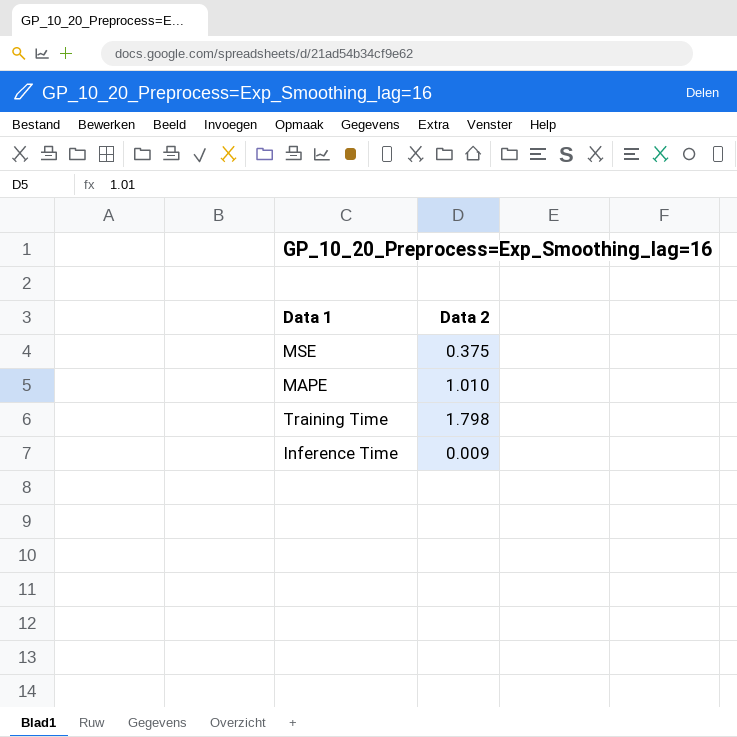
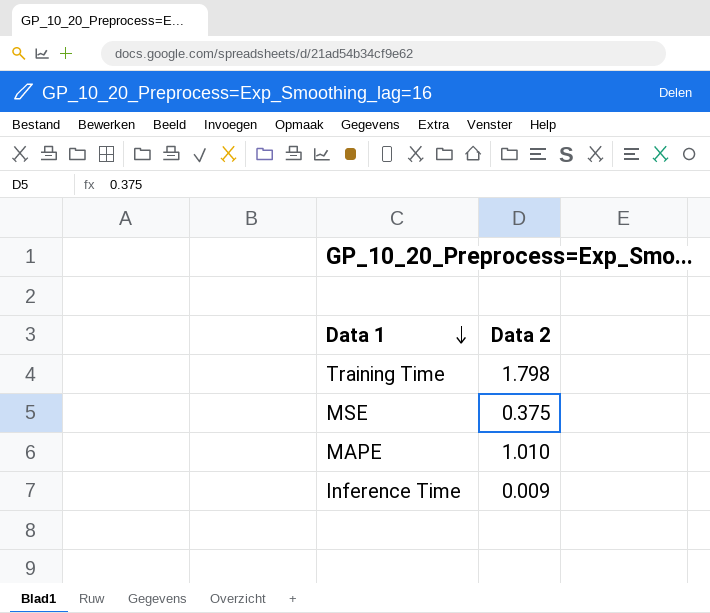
row order: none -> Data 1 descending

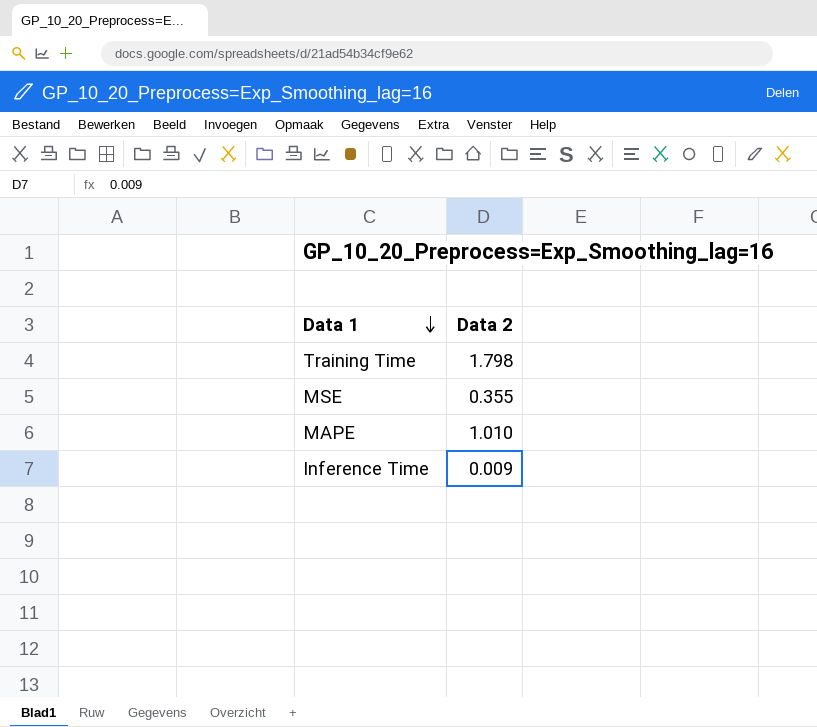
MSE | Data 2: 0.375 -> 0.355

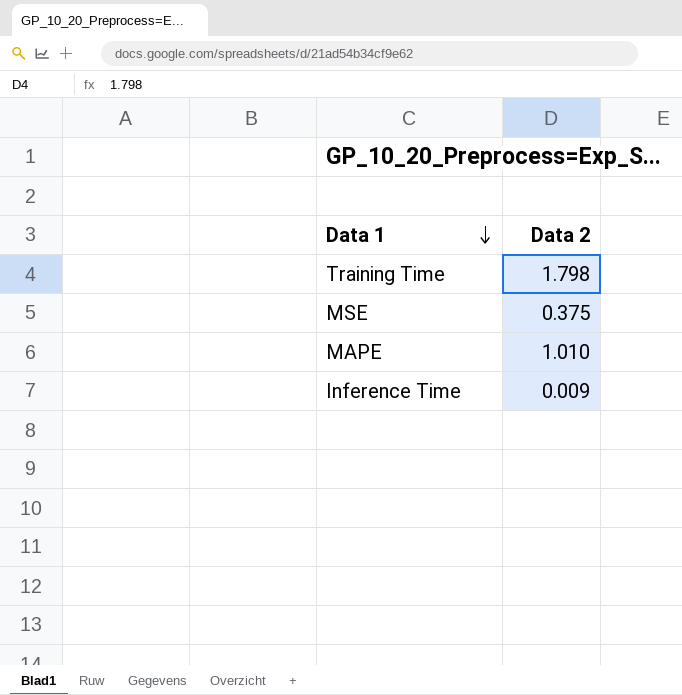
MSE | Data 2: 0.355 -> 0.375

